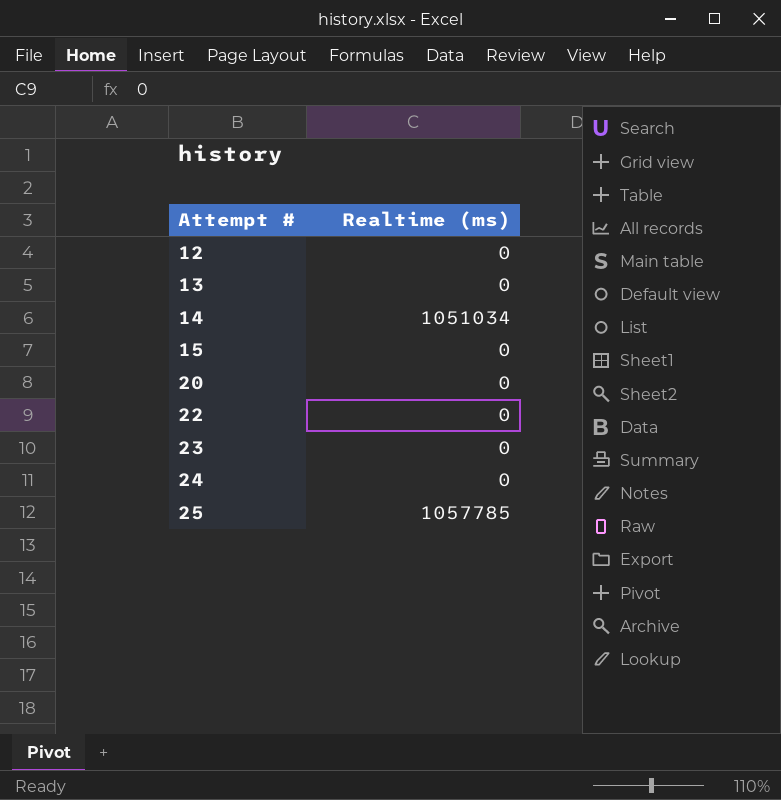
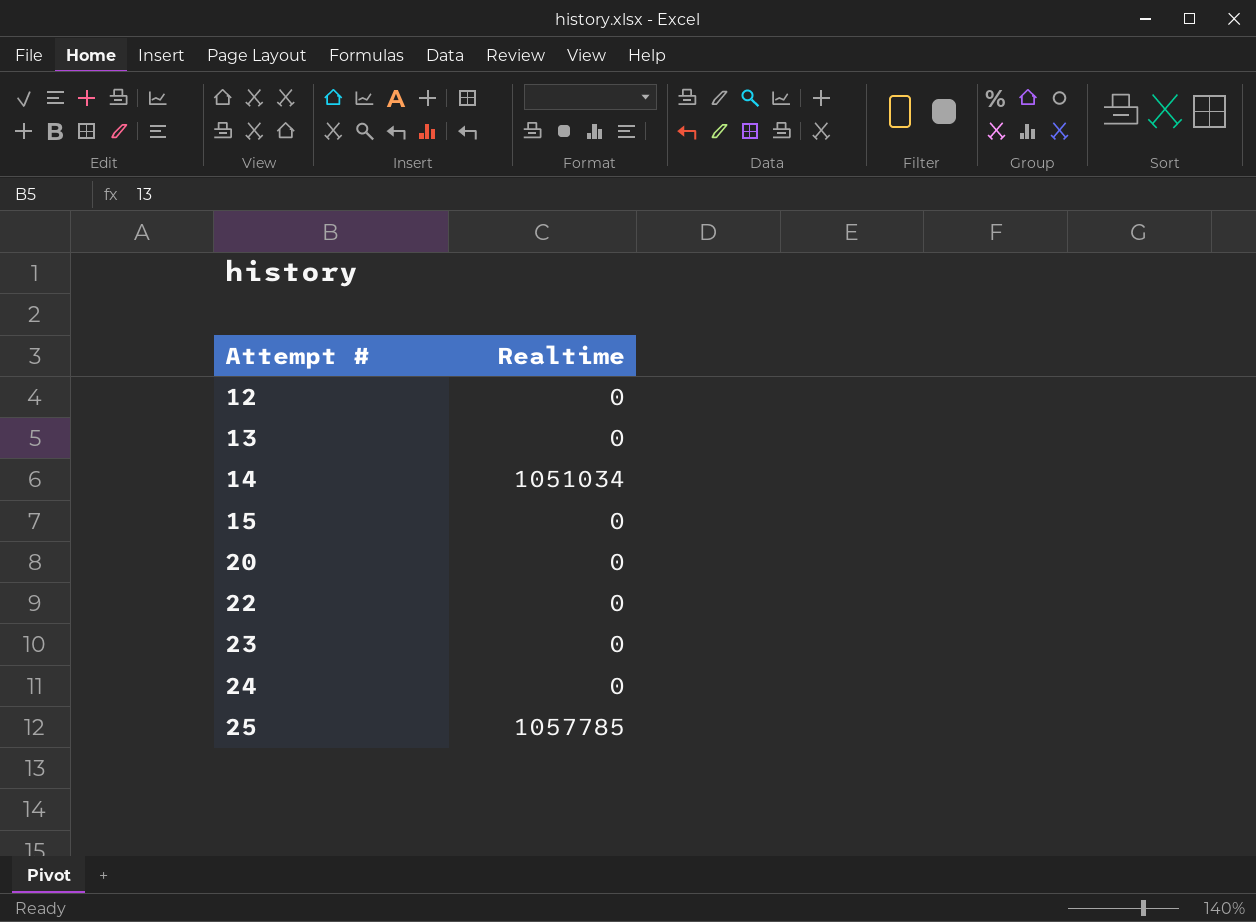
column name: Realtime (ms) -> Realtime

